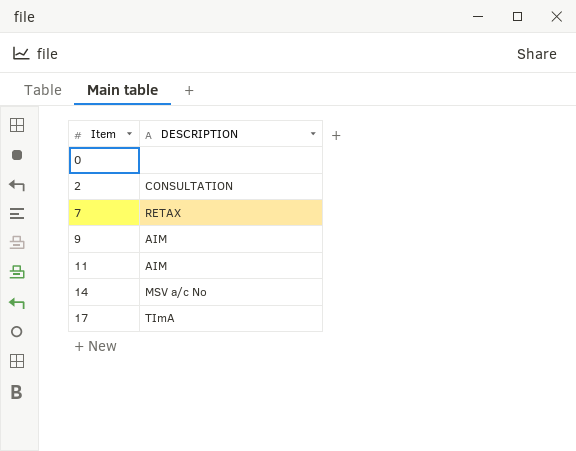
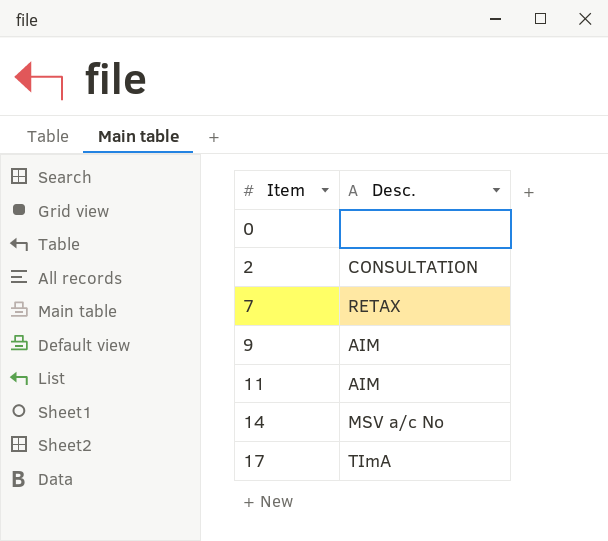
column name: DESCRIPTION -> Desc.

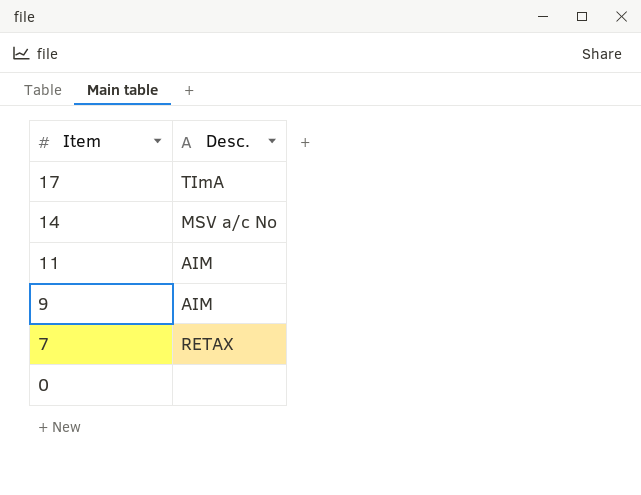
row order: Item ascending -> Item descending
row 2: CONSULTATION -> none

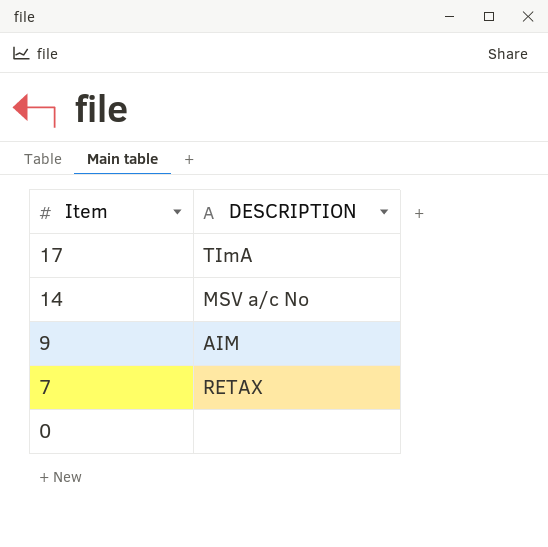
column name: Desc. -> DESCRIPTION
row 11: AIM -> none

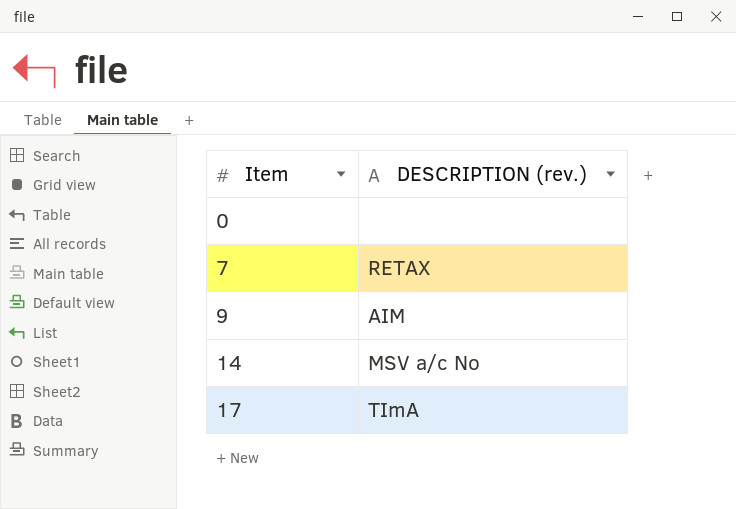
row order: Item descending -> Item ascending
column name: DESCRIPTION -> DESCRIPTION (rev.)

